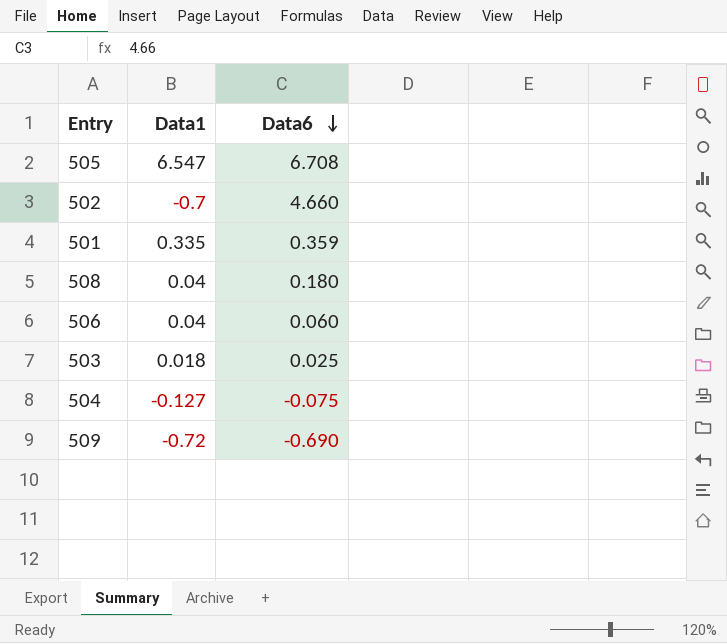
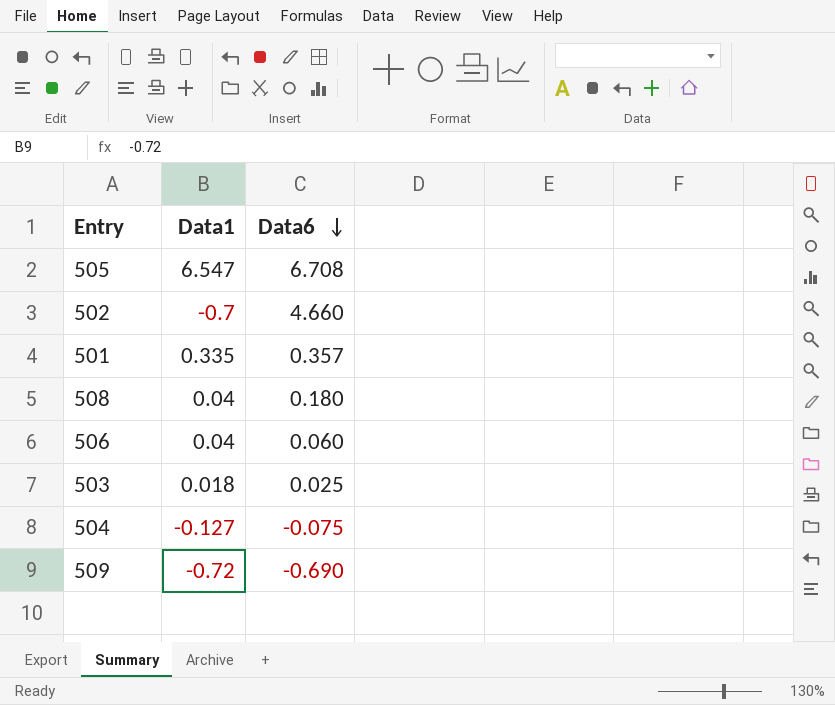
501 | Data6: 0.359 -> 0.357

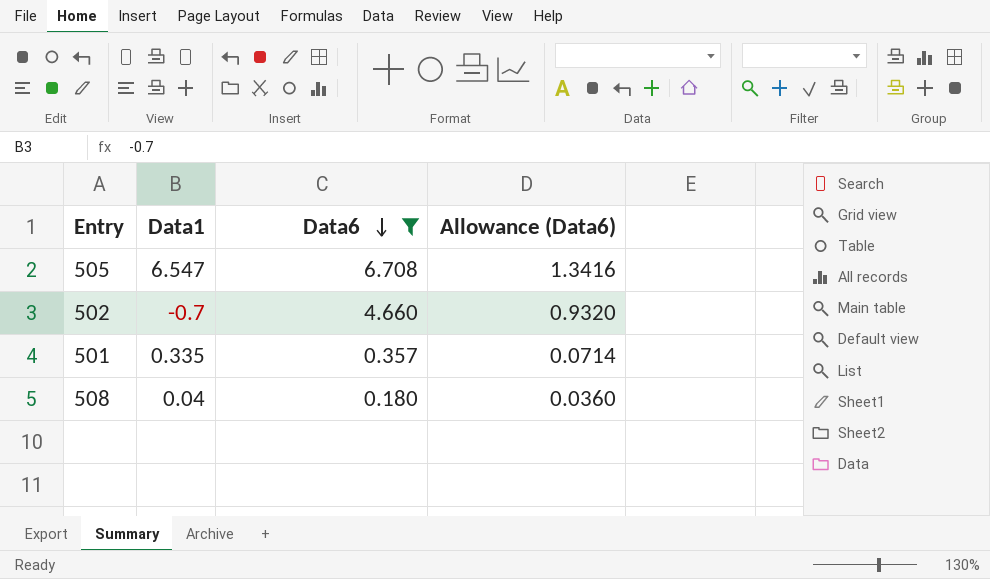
filter: none -> Data6 >= 0.180
column Allowance (Data6) | formula: none -> [Data6] * 0.2

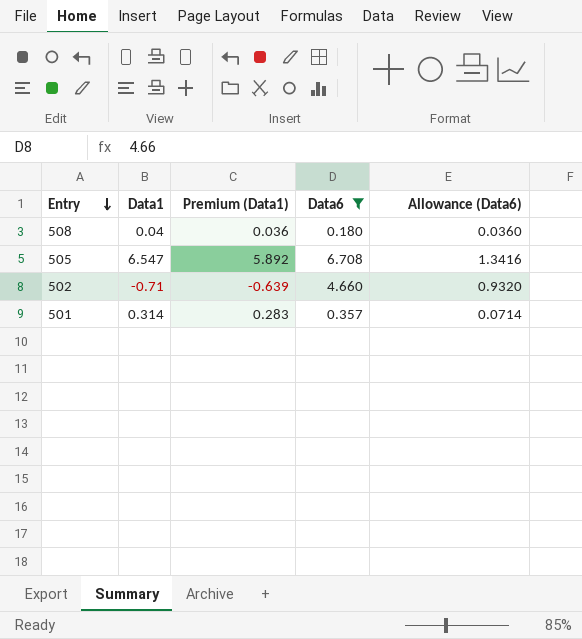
row order: Data6 descending -> Entry descending
column Premium (Data1) | formula: none -> [Data1] * 0.9
502 | Data1: -0.7 -> -0.71
501 | Data1: 0.335 -> 0.314

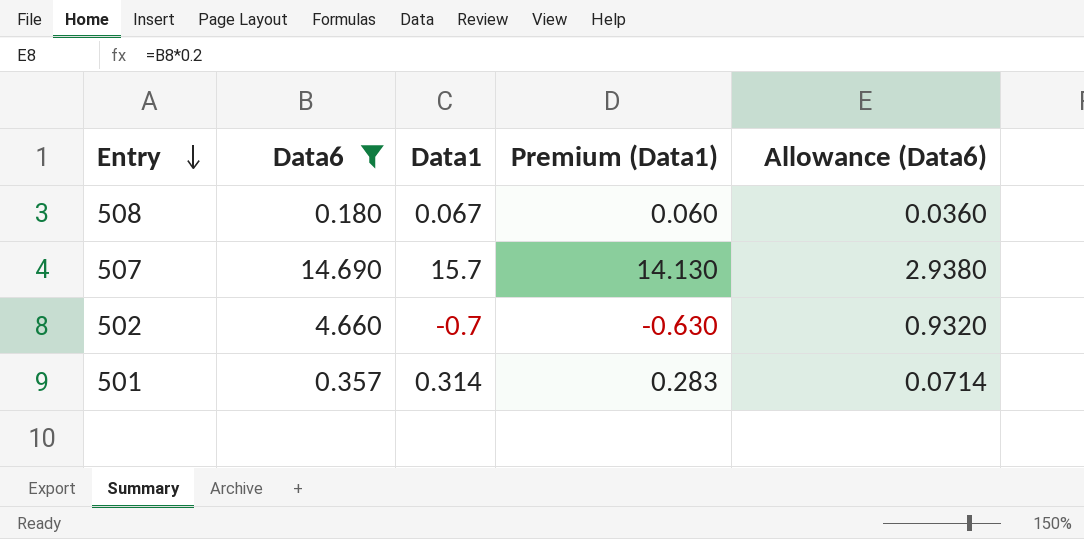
column Data6 | position: 4 -> 2
row 505: 6.547 | 5.892 | 6.708 | 1.3416 -> none
508 | Data1: 0.04 -> 0.067
508 | Premium (Data1): 0.036 -> 0.060
row 507: none -> 14.690 | 15.7 | 14.130 | 2.9380
502 | Data1: -0.71 -> -0.7
502 | Premium (Data1): -0.639 -> -0.630

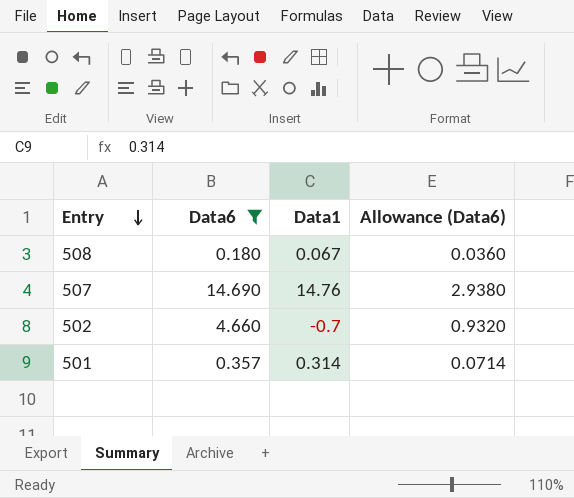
column Premium (Data1) | formula: [Data1] * 0.9 -> none
507 | Data1: 15.7 -> 14.76

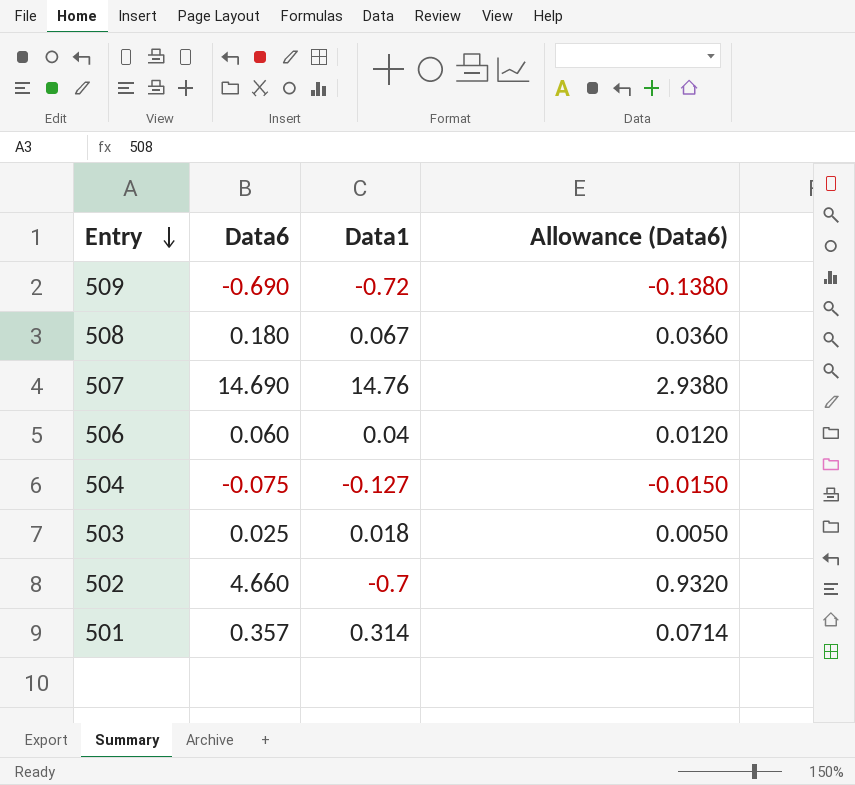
filter: Data6 >= 0.180 -> none

